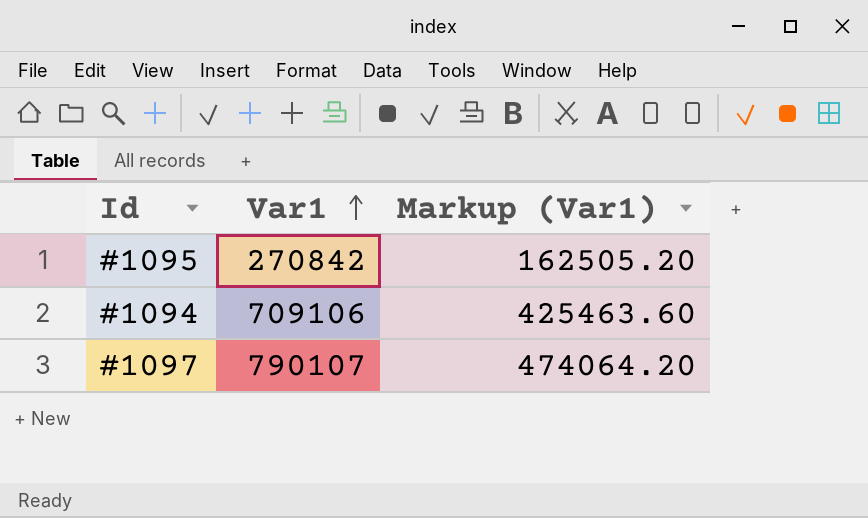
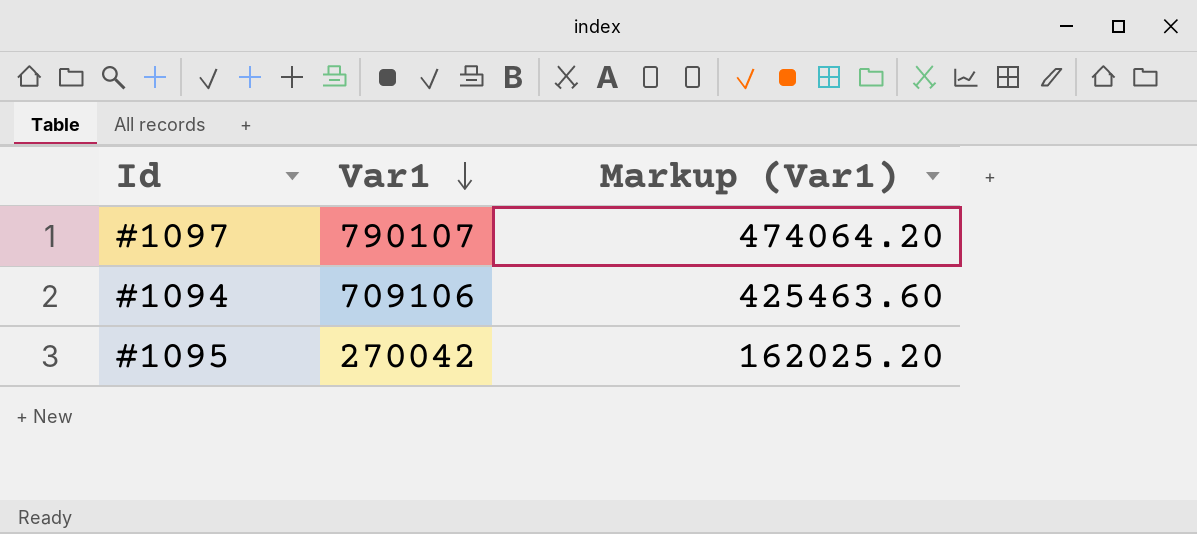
row order: Var1 ascending -> Var1 descending
#1095 | Var1: 270842 -> 270042
#1095 | Markup (Var1): 162505.20 -> 162025.20

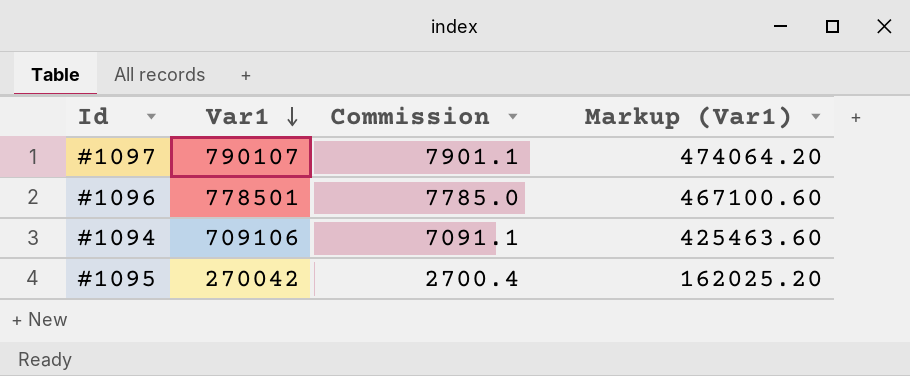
column Commission | formula: none -> [Var1] * 0.01
row #1096: none -> 778501 | 7785.0 | 467100.60

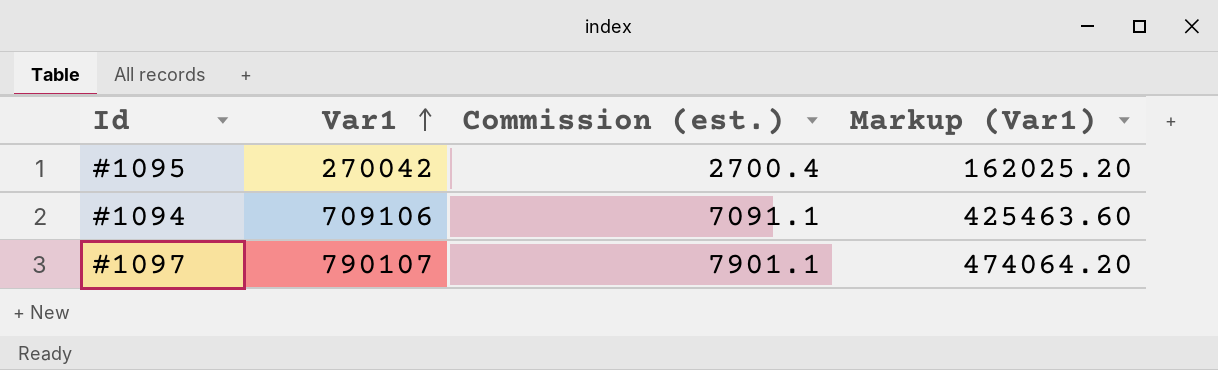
row order: Var1 descending -> Var1 ascending
column name: Commission -> Commission (est.)
row #1096: 778501 | 7785.0 | 467100.60 -> none

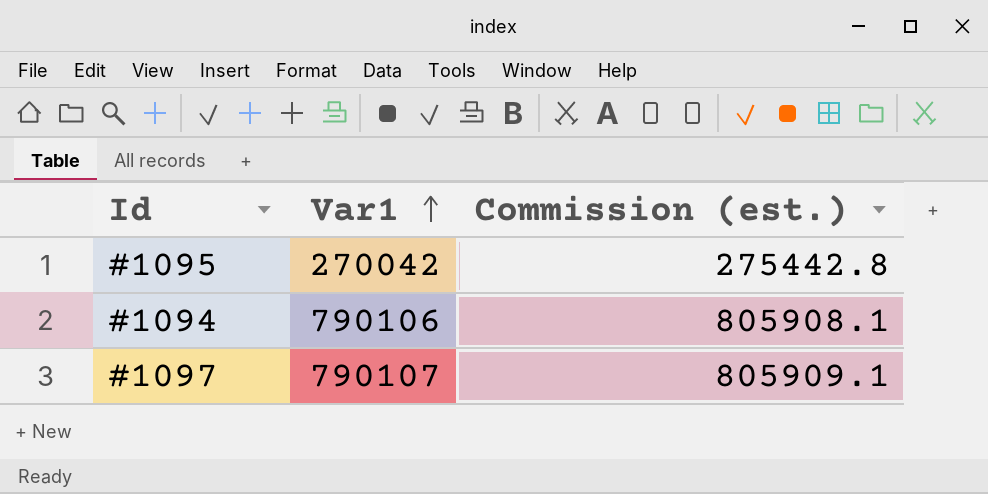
column Markup (Var1) | formula: [Var1] * 0.6 -> none
column Commission (est.) | formula: [Var1] * 0.01 -> [Var1] * 1.02
#1094 | Var1: 709106 -> 790106

